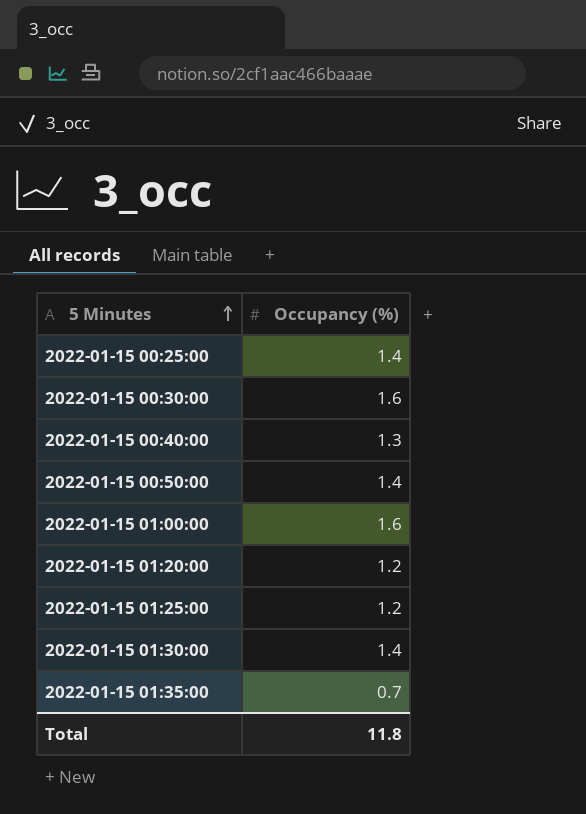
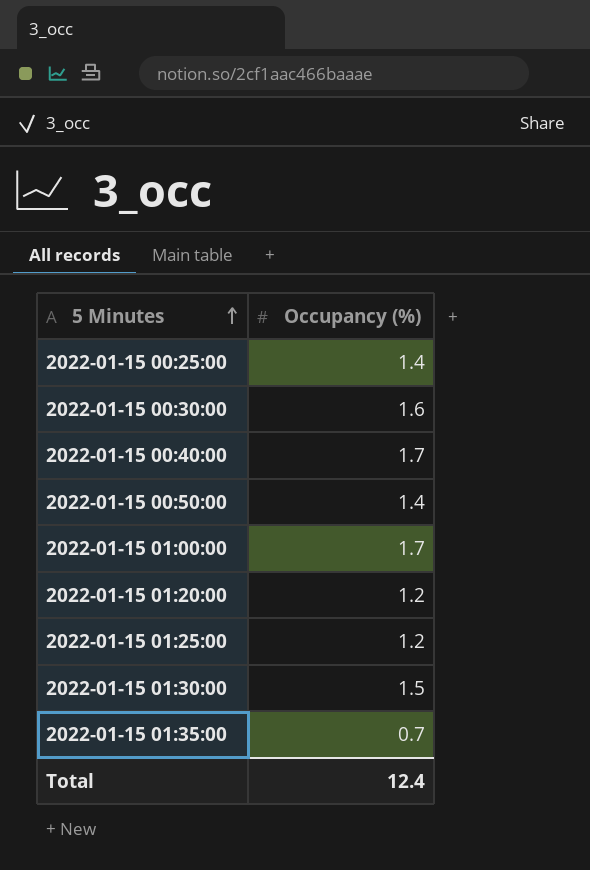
2022-01-15 00:40:00 | Occupancy (%): 1.3 -> 1.7
2022-01-15 01:00:00 | Occupancy (%): 1.6 -> 1.7
2022-01-15 01:30:00 | Occupancy (%): 1.4 -> 1.5
Total | Occupancy (%): 11.8 -> 12.4

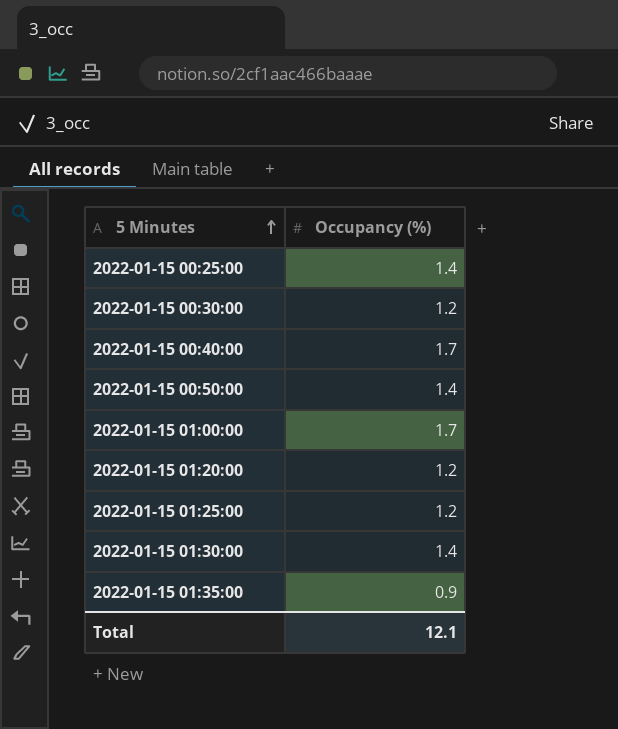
2022-01-15 00:30:00 | Occupancy (%): 1.6 -> 1.2
2022-01-15 01:30:00 | Occupancy (%): 1.5 -> 1.4
2022-01-15 01:35:00 | Occupancy (%): 0.7 -> 0.9
Total | Occupancy (%): 12.4 -> 12.1

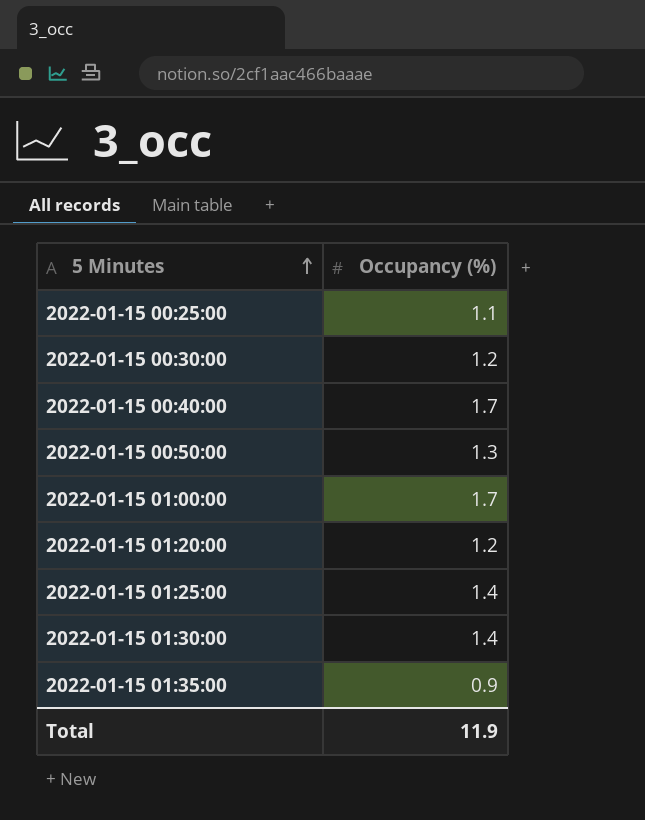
2022-01-15 00:25:00 | Occupancy (%): 1.4 -> 1.1
2022-01-15 00:50:00 | Occupancy (%): 1.4 -> 1.3
2022-01-15 01:25:00 | Occupancy (%): 1.2 -> 1.4
Total | Occupancy (%): 12.1 -> 11.9

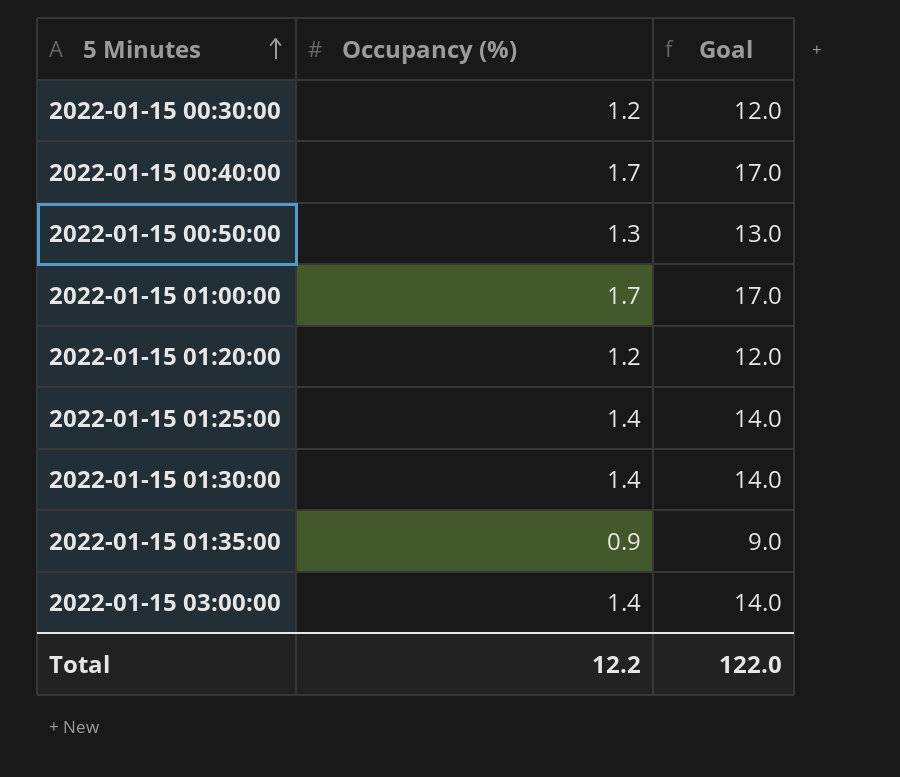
column Goal | formula: none -> [Occupancy (%)] * 10
row 2022-01-15 00:25:00: 1.1 -> none
row 2022-01-15 03:00:00: none -> 1.4 | 14.0
Total | Occupancy (%): 11.9 -> 12.2

